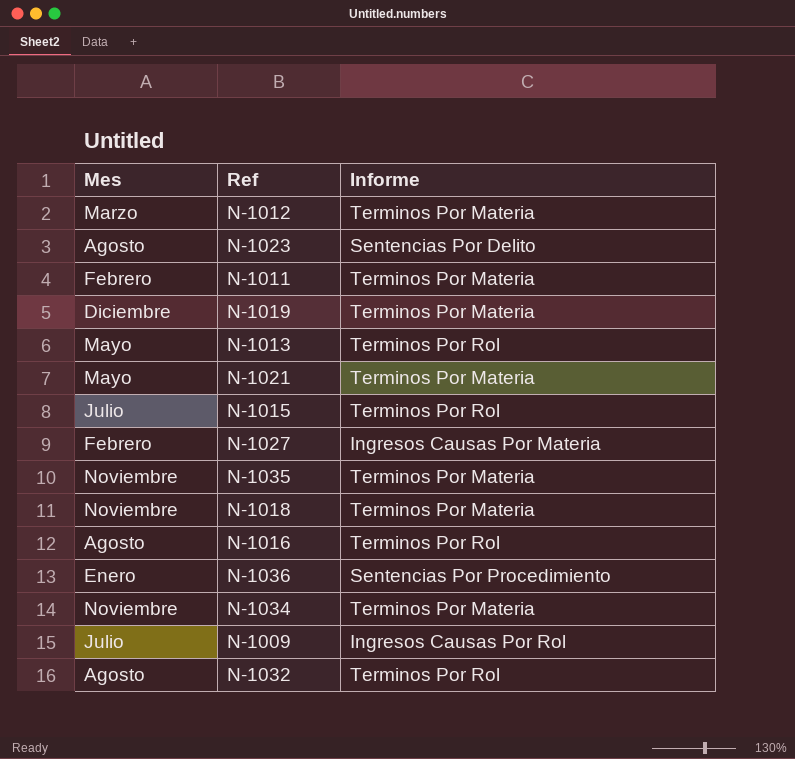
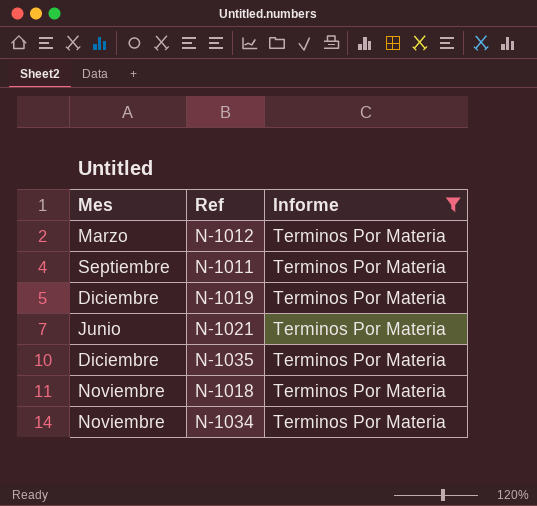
filter: none -> Informe = Terminos Por Materia
N-1011 | Mes: Febrero -> Septiembre
N-1021 | Mes: Mayo -> Junio
N-1035 | Mes: Noviembre -> Diciembre

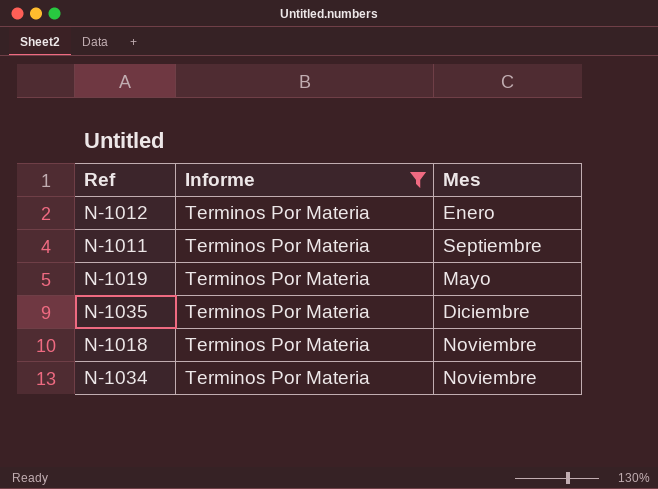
column Mes | position: 1 -> 3
row N-1021: Junio | Terminos Por Materia -> none
N-1012 | Mes: Marzo -> Enero
N-1019 | Mes: Diciembre -> Mayo

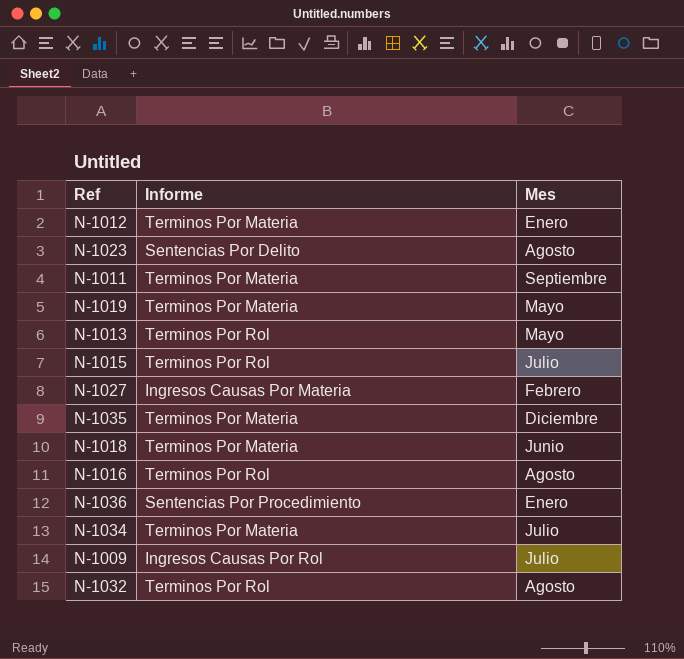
filter: Informe = Terminos Por Materia -> none
N-1018 | Mes: Noviembre -> Junio
N-1034 | Mes: Noviembre -> Julio

